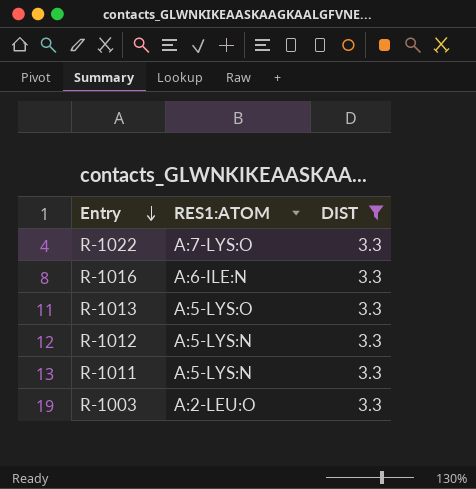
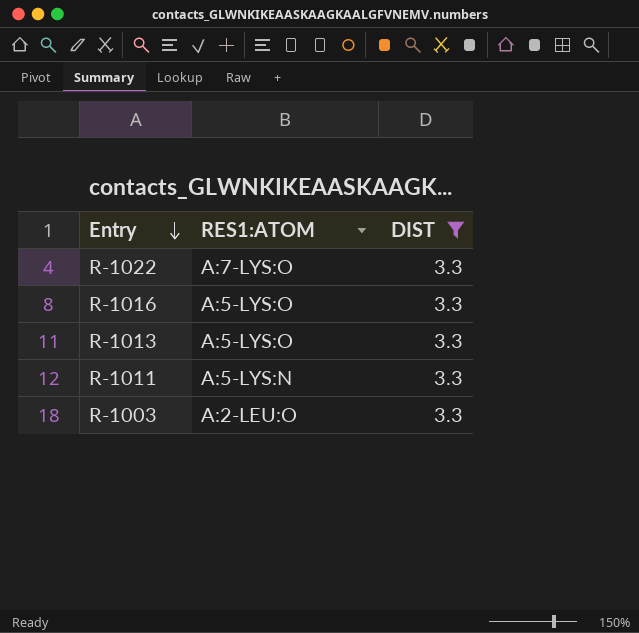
row R-1012: A:5-LYS:N | 3.3 -> none
R-1016 | RES1:ATOM: A:6-ILE:N -> A:5-LYS:O

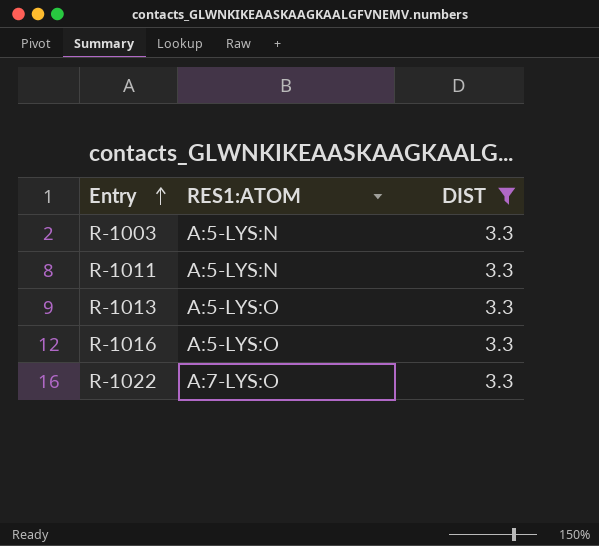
row order: Entry descending -> Entry ascending
R-1003 | RES1:ATOM: A:2-LEU:O -> A:5-LYS:N

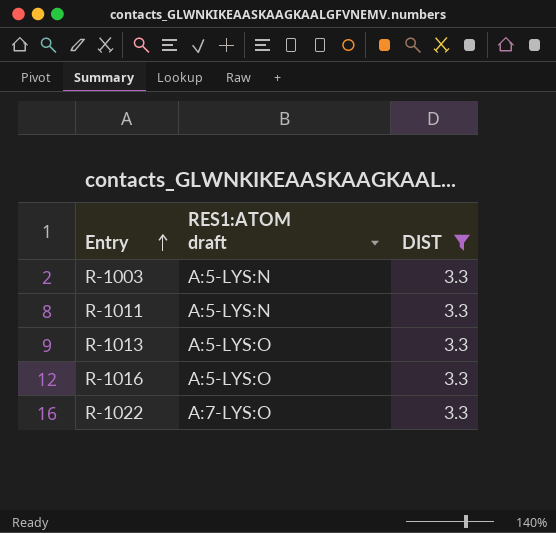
column name: RES1:ATOM -> RES1:ATOM draft

